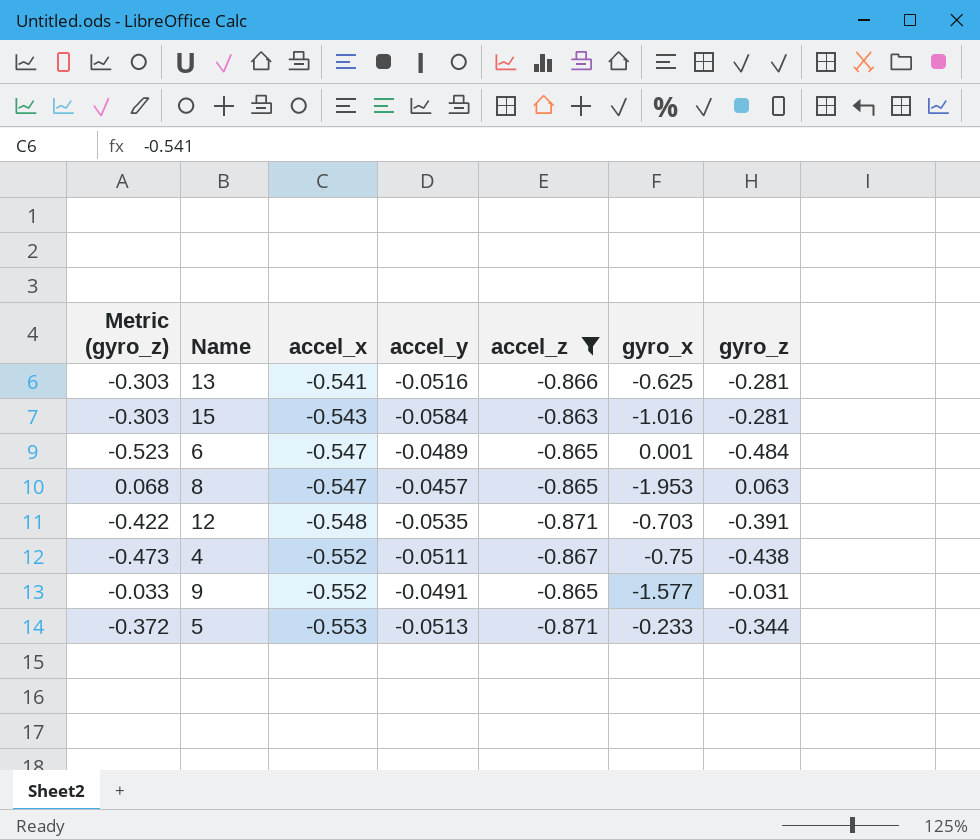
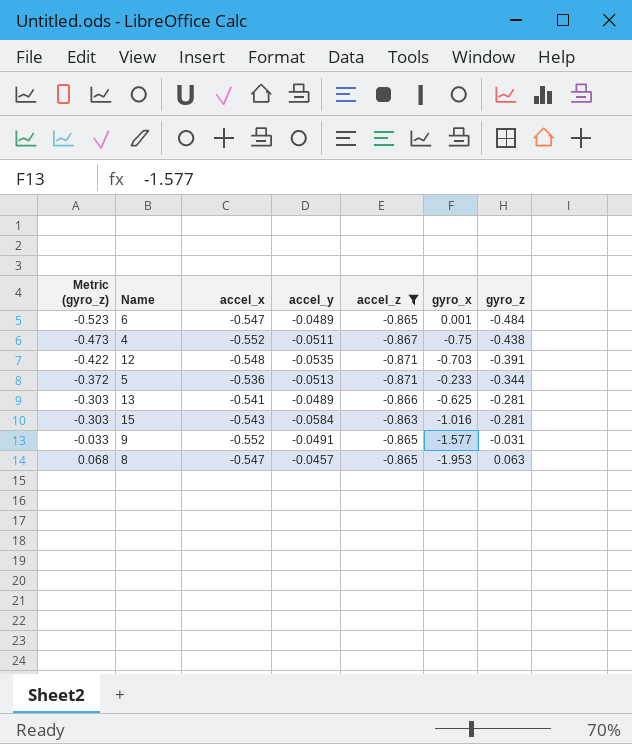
row order: accel_x descending -> Metric (gyro_z) ascending
5 | accel_x: -0.553 -> -0.536
13 | accel_y: -0.0516 -> -0.0489

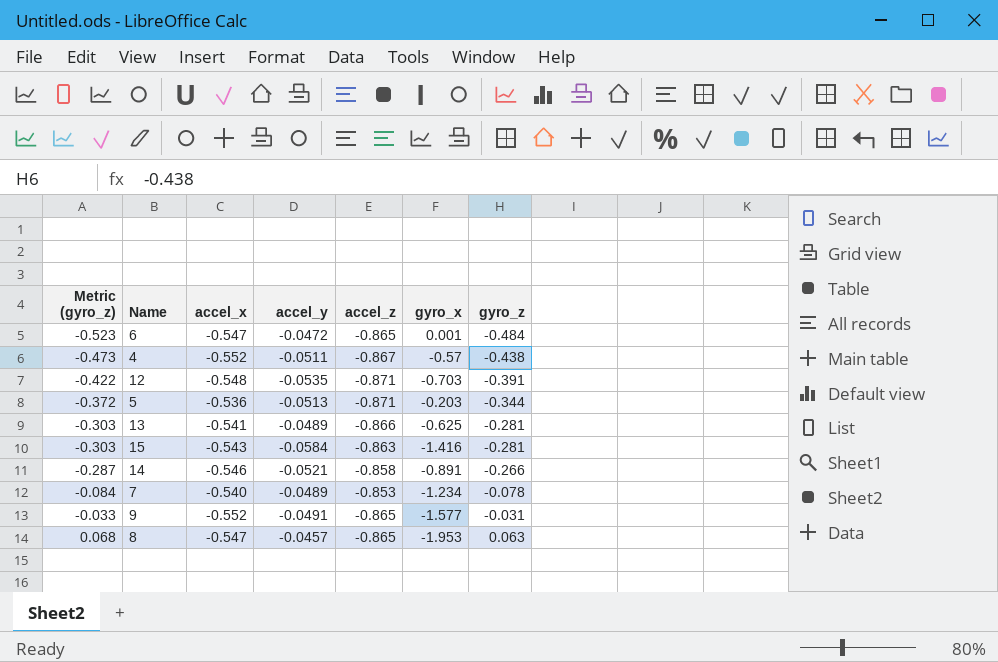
filter: accel_z <= -0.863 -> none
6 | accel_y: -0.0489 -> -0.0472
4 | gyro_x: -0.75 -> -0.57
5 | gyro_x: -0.233 -> -0.203
15 | gyro_x: -1.016 -> -1.416

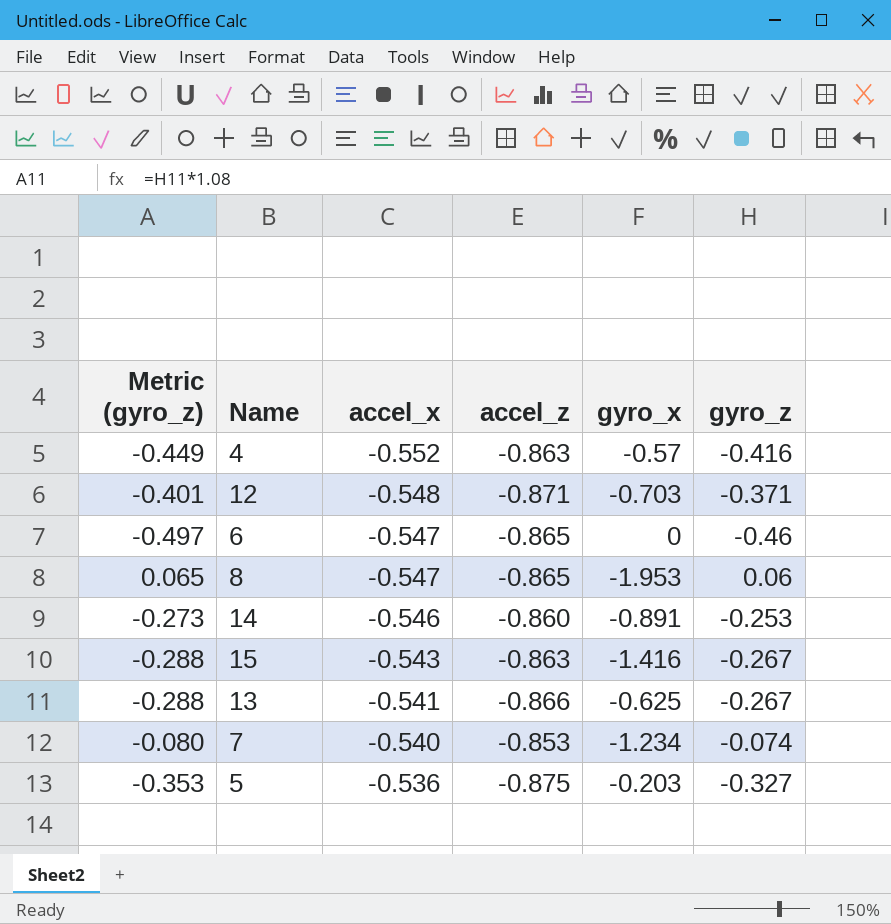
row order: Metric (gyro_z) ascending -> accel_x ascending
column accel_y | position: 4 -> none
row 9: -0.033 | -0.552 | -0.0491 | -0.865 | -1.577 | -0.031 -> none
4 | Metric (gyro_z): -0.473 -> -0.449
4 | accel_z: -0.867 -> -0.863
4 | gyro_z: -0.438 -> -0.416
12 | Metric (gyro_z): -0.422 -> -0.401
12 | gyro_z: -0.391 -> -0.371
6 | Metric (gyro_z): -0.523 -> -0.497
6 | gyro_x: 0.001 -> 0
6 | gyro_z: -0.484 -> -0.46
8 | Metric (gyro_z): 0.068 -> 0.065
8 | gyro_z: 0.063 -> 0.06
14 | Metric (gyro_z): -0.287 -> -0.273
14 | accel_z: -0.858 -> -0.860
14 | gyro_z: -0.266 -> -0.253
15 | Metric (gyro_z): -0.303 -> -0.288
15 | gyro_z: -0.281 -> -0.267
13 | Metric (gyro_z): -0.303 -> -0.288
13 | gyro_z: -0.281 -> -0.267
7 | Metric (gyro_z): -0.084 -> -0.080
7 | gyro_z: -0.078 -> -0.074
5 | Metric (gyro_z): -0.372 -> -0.353
5 | accel_z: -0.871 -> -0.875
5 | gyro_z: -0.344 -> -0.327

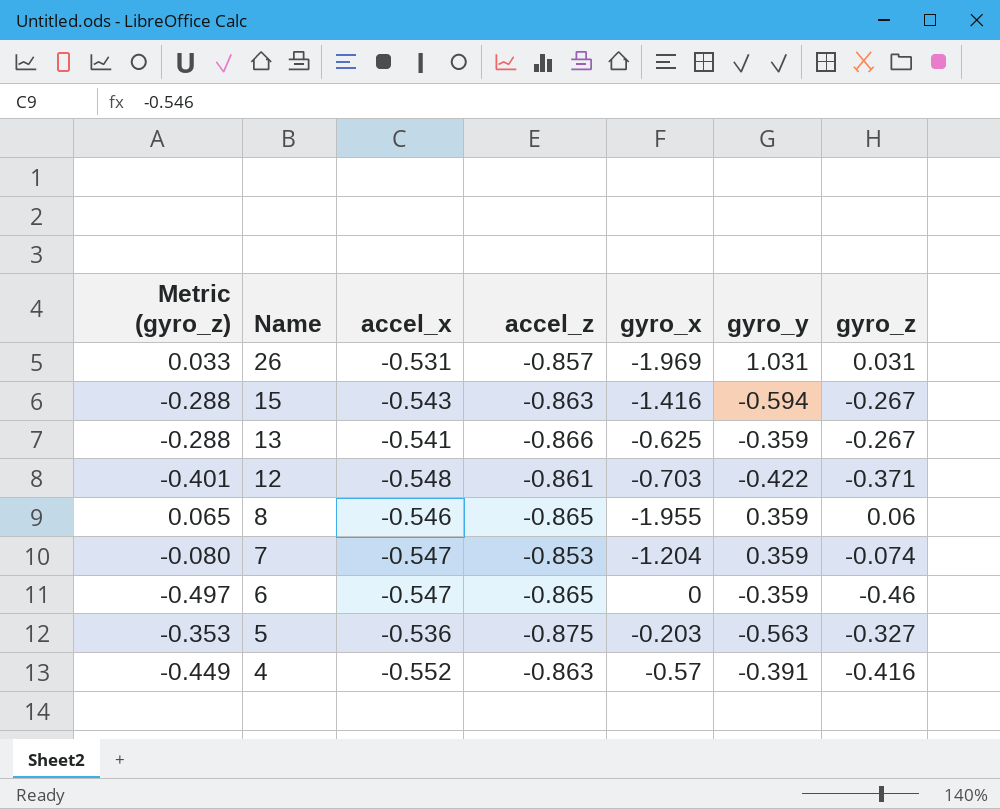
row order: accel_x ascending -> Name descending
column gyro_y | position: none -> 6
row 14: -0.273 | -0.546 | -0.860 | -0.891 | -0.253 -> none
row 26: none -> 0.033 | -0.531 | -0.857 | -1.969 | 1.031 | 0.031
12 | accel_z: -0.871 -> -0.861
8 | accel_x: -0.547 -> -0.546
8 | gyro_x: -1.953 -> -1.955
7 | accel_x: -0.540 -> -0.547
7 | gyro_x: -1.234 -> -1.204

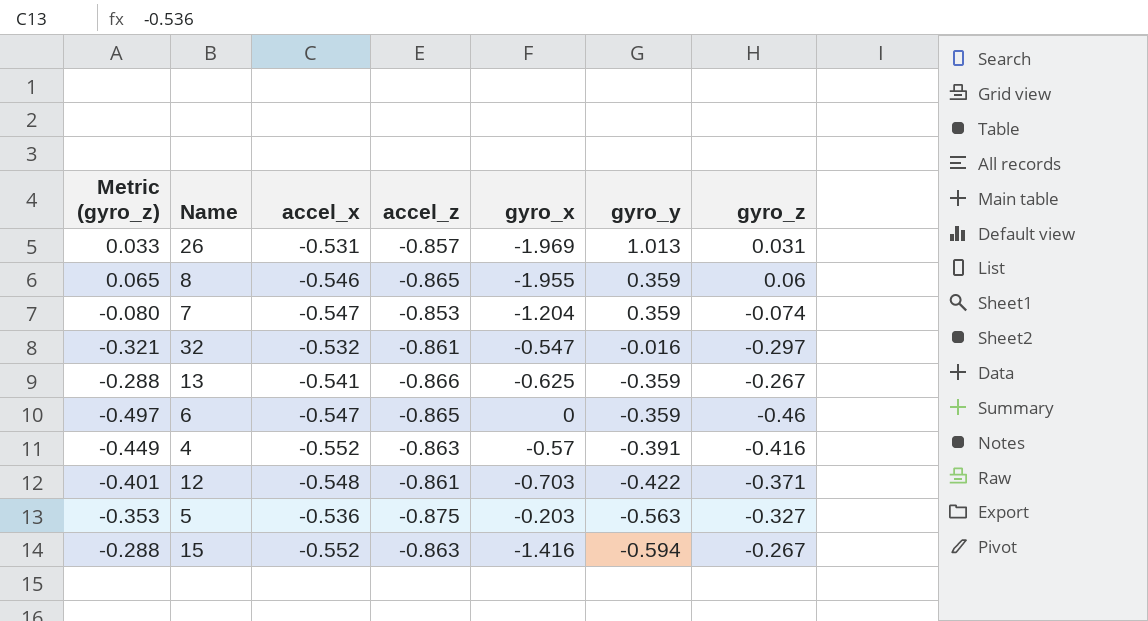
row order: Name descending -> gyro_y descending
26 | gyro_y: 1.031 -> 1.013
row 32: none -> -0.321 | -0.532 | -0.861 | -0.547 | -0.016 | -0.297
15 | accel_x: -0.543 -> -0.552

